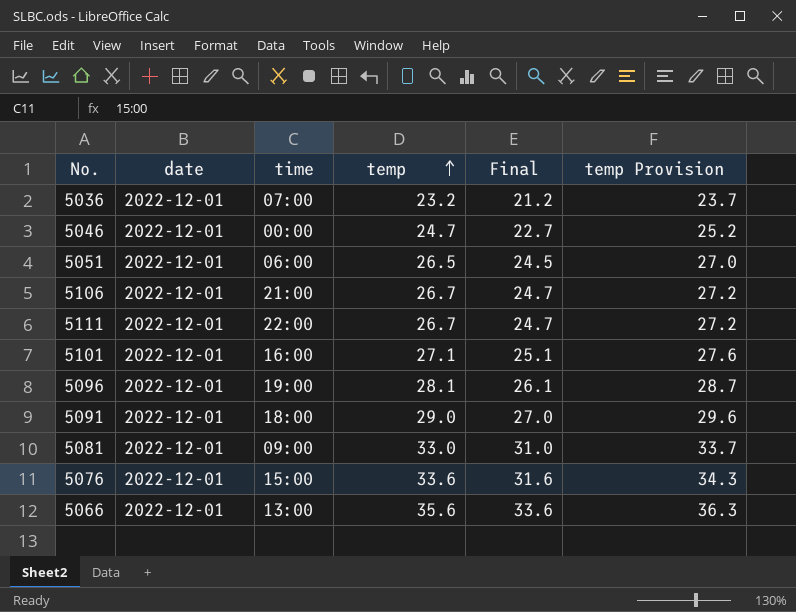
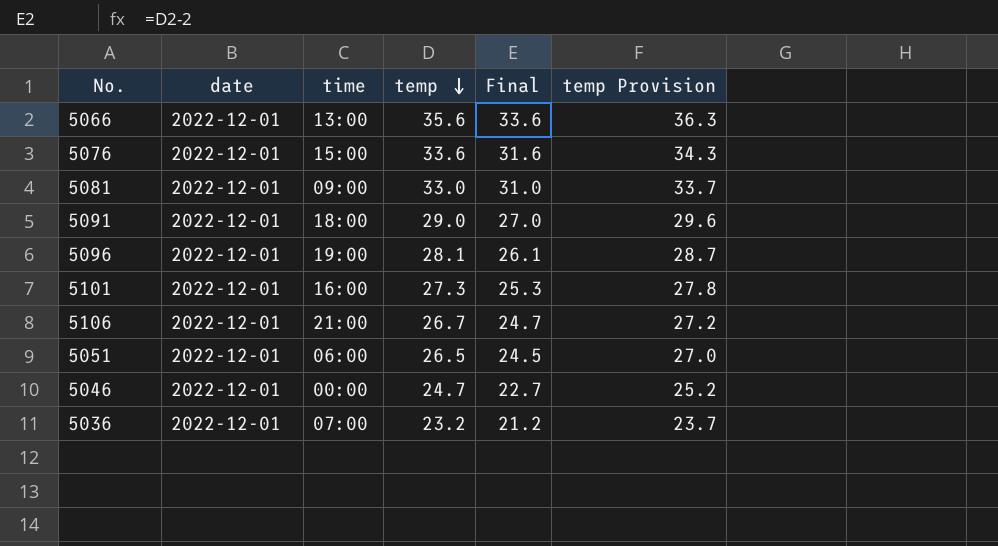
row order: temp ascending -> temp descending
row 5111: 2022-12-01 | 22:00 | 26.7 | 24.7 | 27.2 -> none
5101 | temp: 27.1 -> 27.3
5101 | Final: 25.1 -> 25.3
5101 | temp Provision: 27.6 -> 27.8

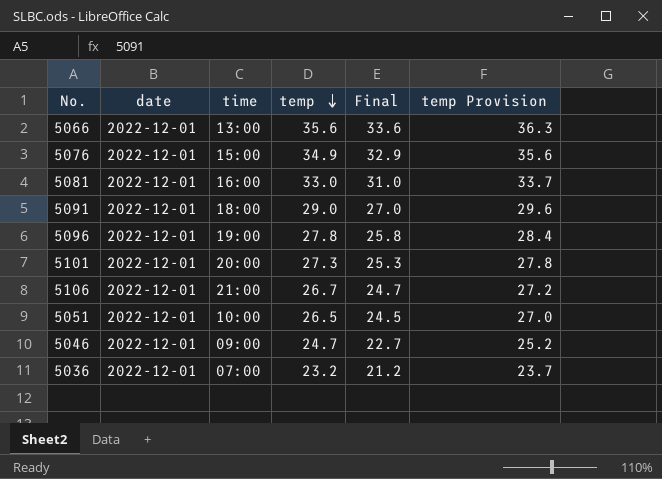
5076 | temp: 33.6 -> 34.9
5076 | Final: 31.6 -> 32.9
5076 | temp Provision: 34.3 -> 35.6
5081 | time: 09:00 -> 16:00
5096 | temp: 28.1 -> 27.8
5096 | Final: 26.1 -> 25.8
5096 | temp Provision: 28.7 -> 28.4
5101 | time: 16:00 -> 20:00
5051 | time: 06:00 -> 10:00
5046 | time: 00:00 -> 09:00

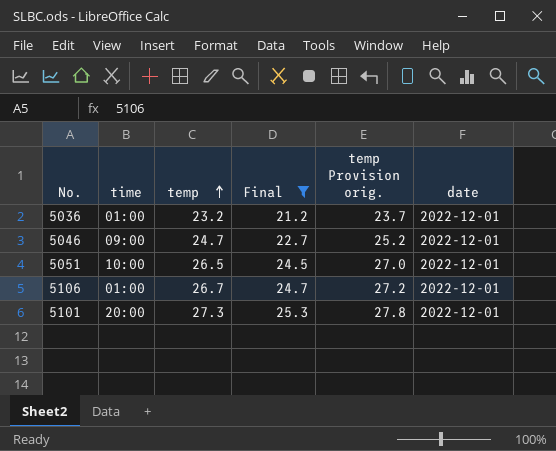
filter: none -> Final <= 25.3
row order: temp descending -> temp ascending
column name: temp Provision -> temp Provision orig.
column date | position: 2 -> 6
5036 | time: 07:00 -> 01:00
5106 | time: 21:00 -> 01:00

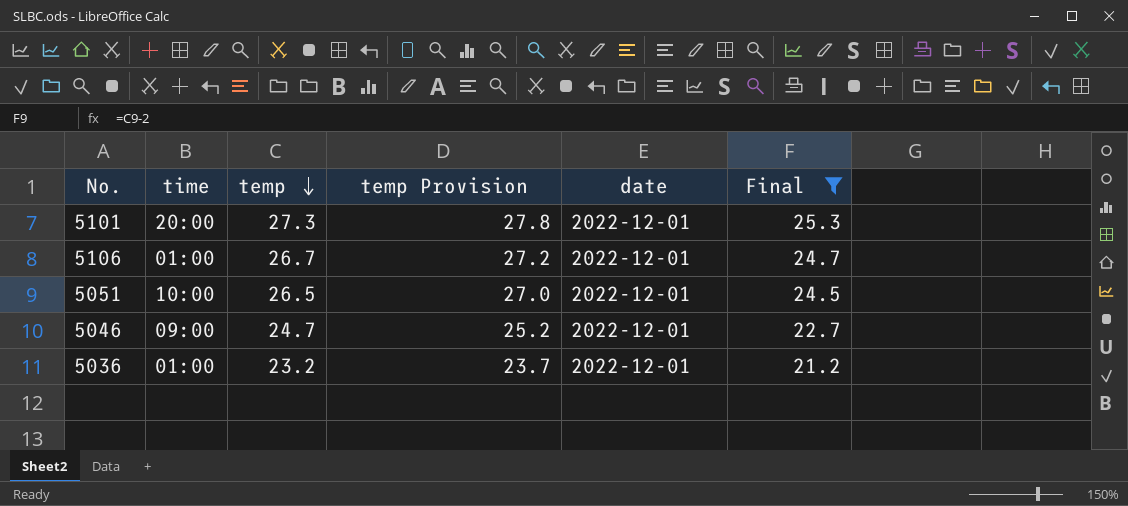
row order: temp ascending -> temp descending
column name: temp Provision orig. -> temp Provision
column Final | position: 4 -> 6

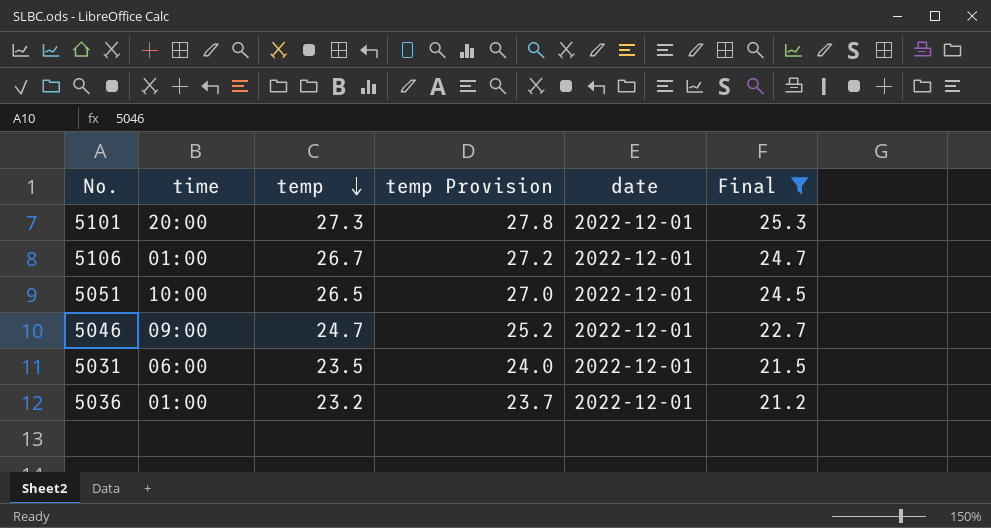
row 5031: none -> 06:00 | 23.5 | 24.0 | 2022-12-01 | 21.5

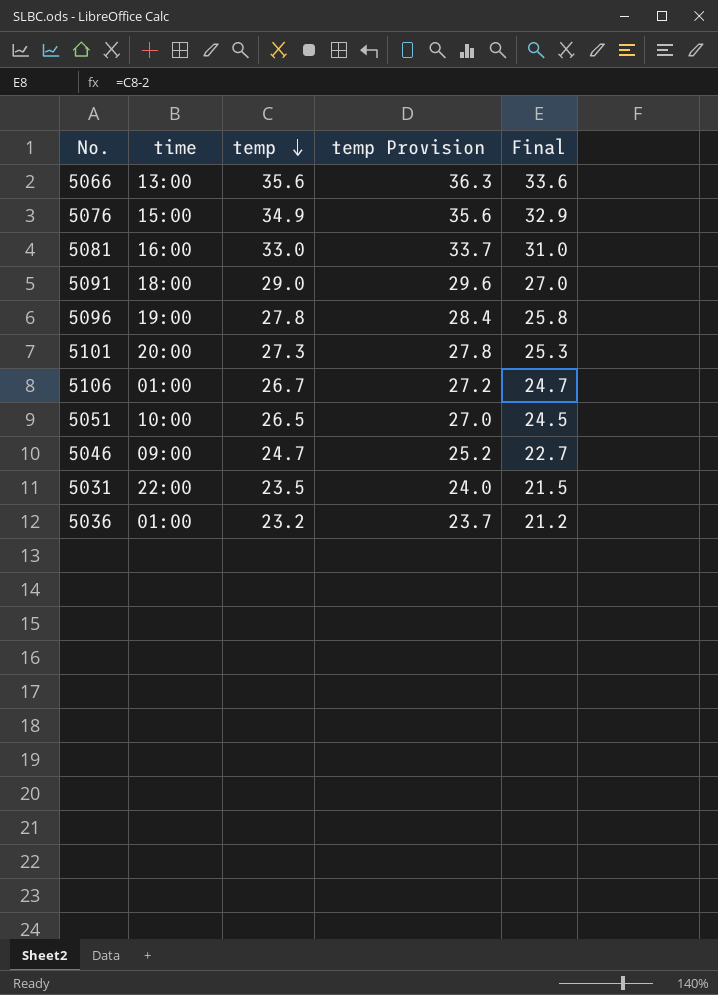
filter: Final <= 25.3 -> none
column date | position: 5 -> none
5031 | time: 06:00 -> 22:00

